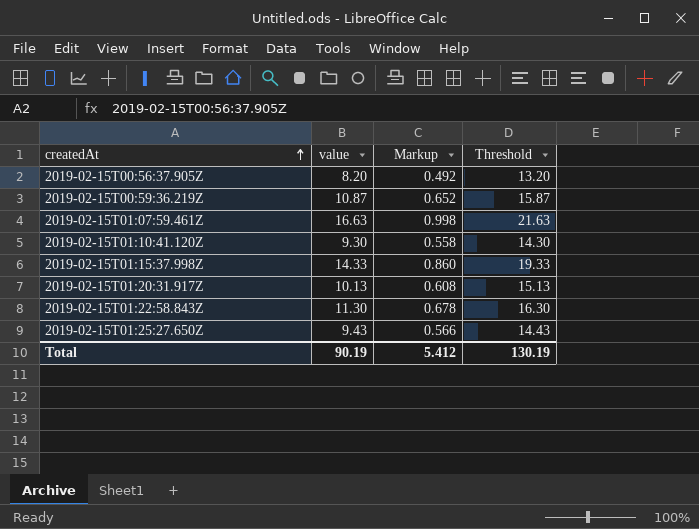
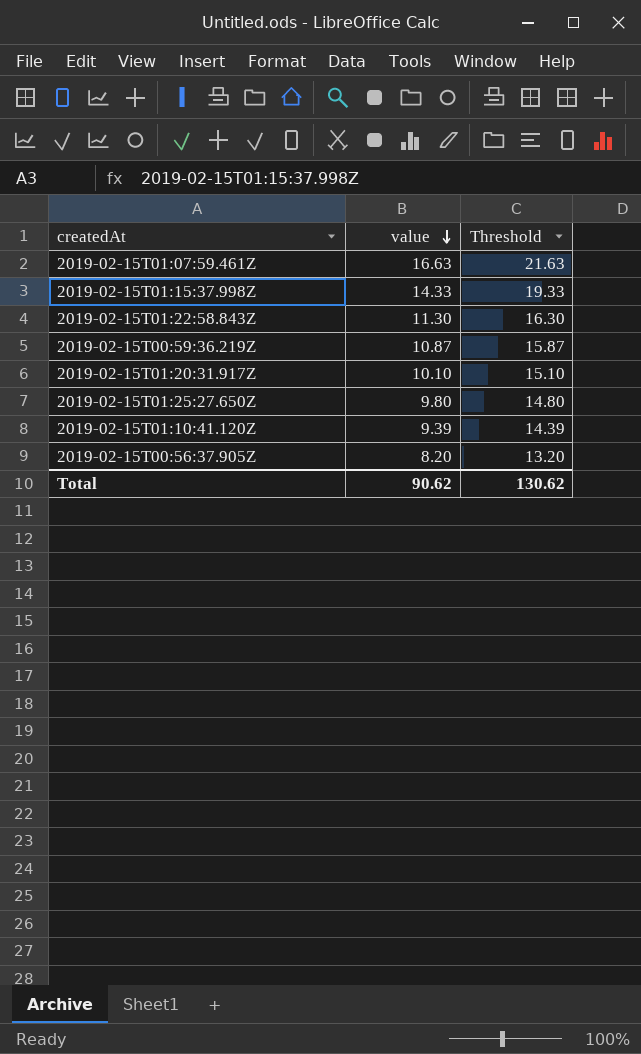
row order: createdAt ascending -> value descending
column Markup | formula: [value] * 0.06 -> none
2019-02-15T01:20:31.917Z | value: 10.13 -> 10.10
2019-02-15T01:20:31.917Z | Threshold: 15.13 -> 15.10
2019-02-15T01:25:27.650Z | value: 9.43 -> 9.80
2019-02-15T01:25:27.650Z | Threshold: 14.43 -> 14.80
2019-02-15T01:10:41.120Z | value: 9.30 -> 9.39
2019-02-15T01:10:41.120Z | Threshold: 14.30 -> 14.39
Total | value: 90.19 -> 90.62
Total | Threshold: 130.19 -> 130.62

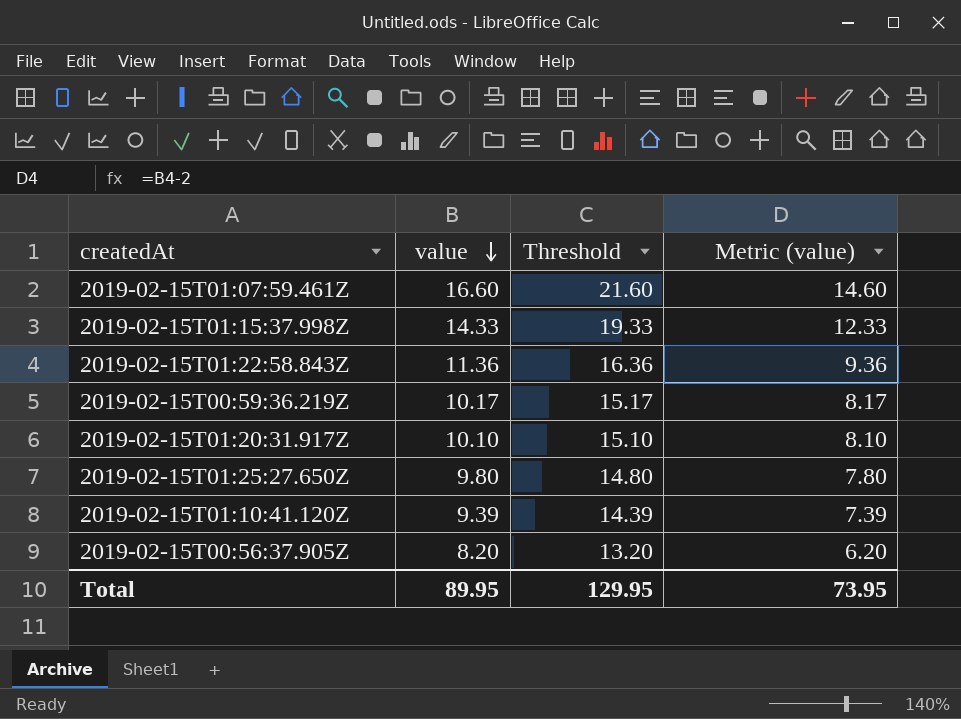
column Metric (value) | formula: none -> [value] - 2
2019-02-15T01:07:59.461Z | value: 16.63 -> 16.60
2019-02-15T01:07:59.461Z | Threshold: 21.63 -> 21.60
2019-02-15T01:22:58.843Z | value: 11.30 -> 11.36
2019-02-15T01:22:58.843Z | Threshold: 16.30 -> 16.36
2019-02-15T00:59:36.219Z | value: 10.87 -> 10.17
2019-02-15T00:59:36.219Z | Threshold: 15.87 -> 15.17
Total | value: 90.62 -> 89.95
Total | Threshold: 130.62 -> 129.95

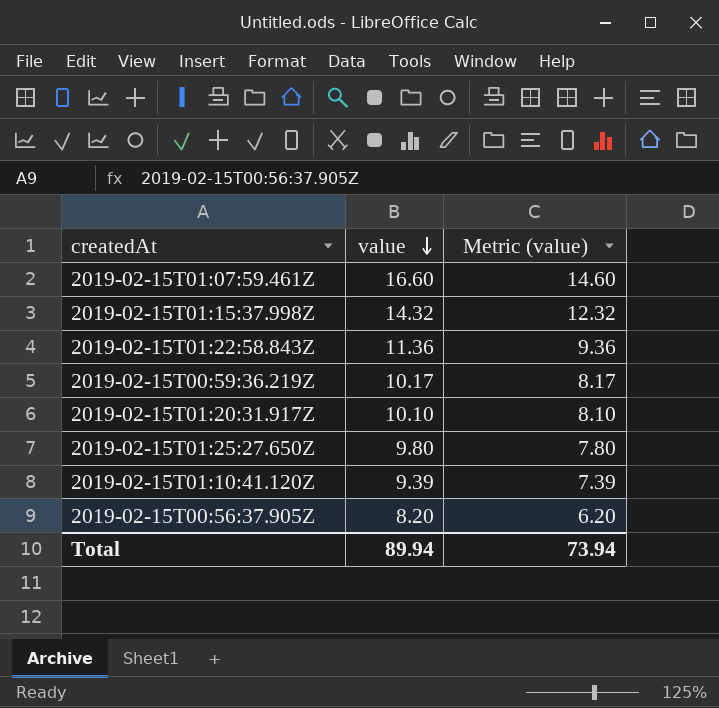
column Threshold | formula: [value] + 5 -> none
2019-02-15T01:15:37.998Z | value: 14.33 -> 14.32
2019-02-15T01:15:37.998Z | Metric (value): 12.33 -> 12.32
Total | value: 89.95 -> 89.94
Total | Metric (value): 73.95 -> 73.94

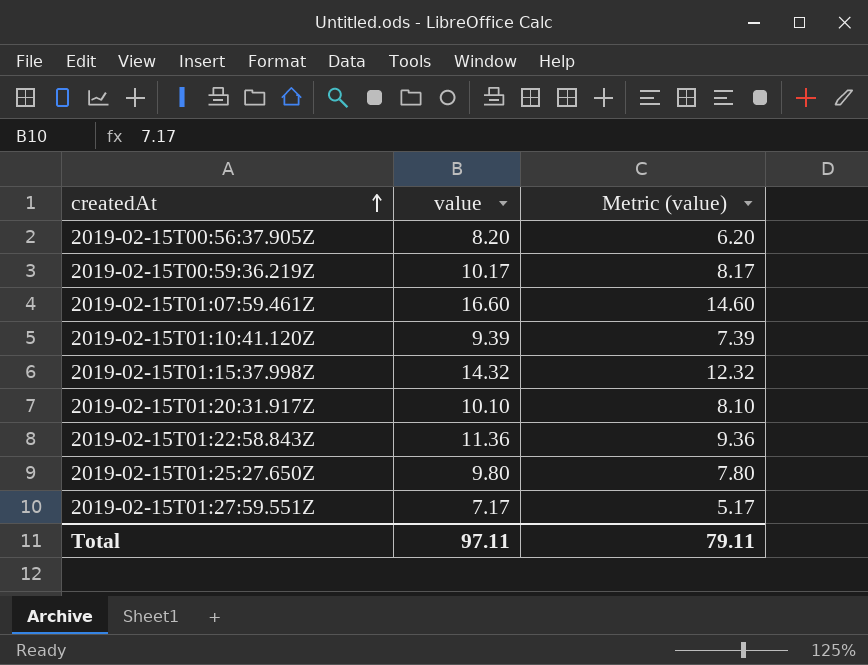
row order: value descending -> createdAt ascending
row 2019-02-15T01:27:59.551Z: none -> 7.17 | 5.17
Total | value: 89.94 -> 97.11
Total | Metric (value): 73.94 -> 79.11

